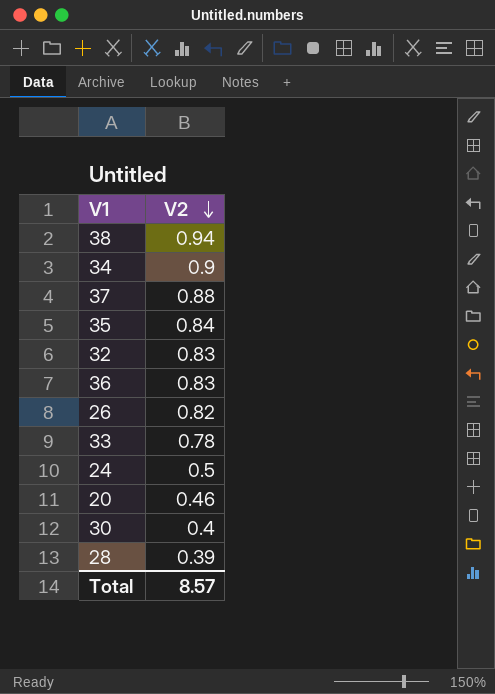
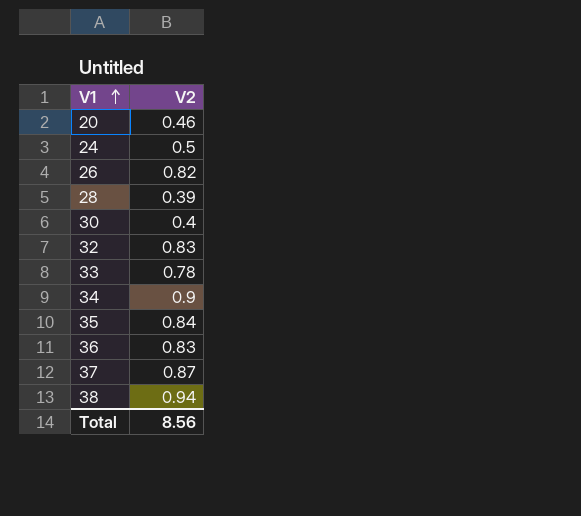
row order: V2 descending -> V1 ascending
37 | V2: 0.88 -> 0.87
Total | V2: 8.57 -> 8.56

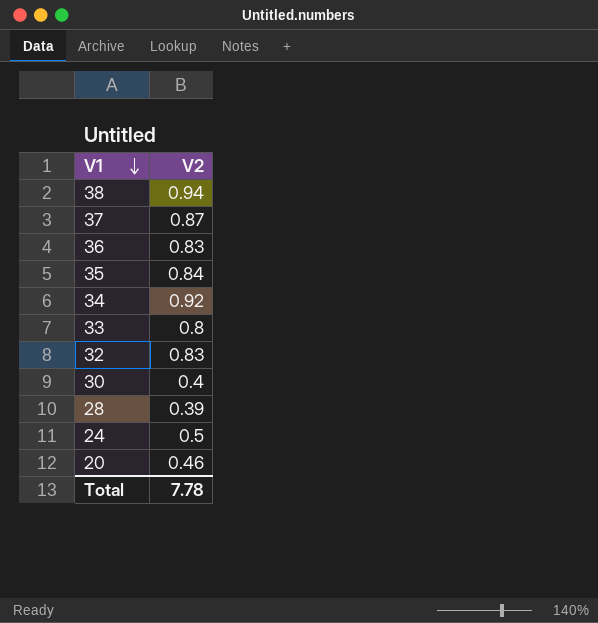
row order: V1 ascending -> V1 descending
row 26: 0.82 -> none
34 | V2: 0.9 -> 0.92
33 | V2: 0.78 -> 0.8
Total | V2: 8.56 -> 7.78

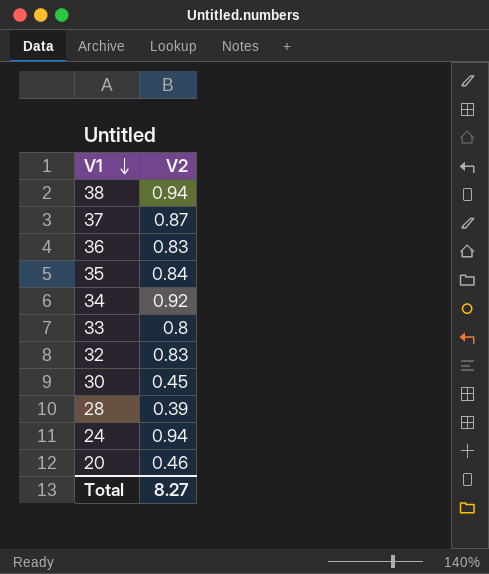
30 | V2: 0.4 -> 0.45
24 | V2: 0.5 -> 0.94
Total | V2: 7.78 -> 8.27

